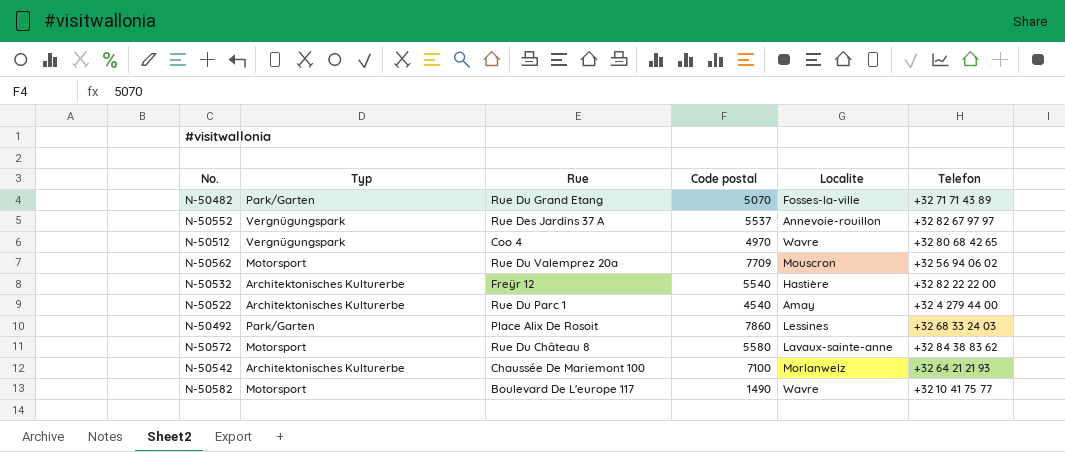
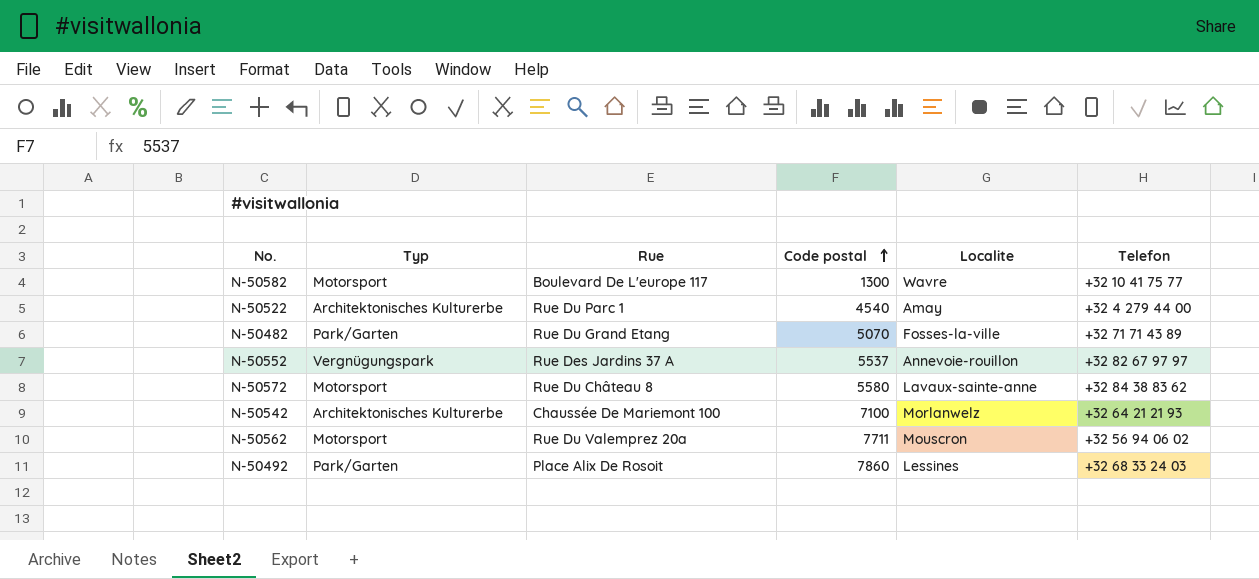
row order: none -> Code postal ascending
row N-50512: Vergnügungspark | Coo 4 | 4970 | Wavre | +32 80 68 42 65 -> none
row N-50532: Architektonisches Kulturerbe | Freÿr 12 | 5540 | Hastière | +32 82 22 22 00 -> none
N-50582 | Code postal: 1490 -> 1300
N-50562 | Code postal: 7709 -> 7711

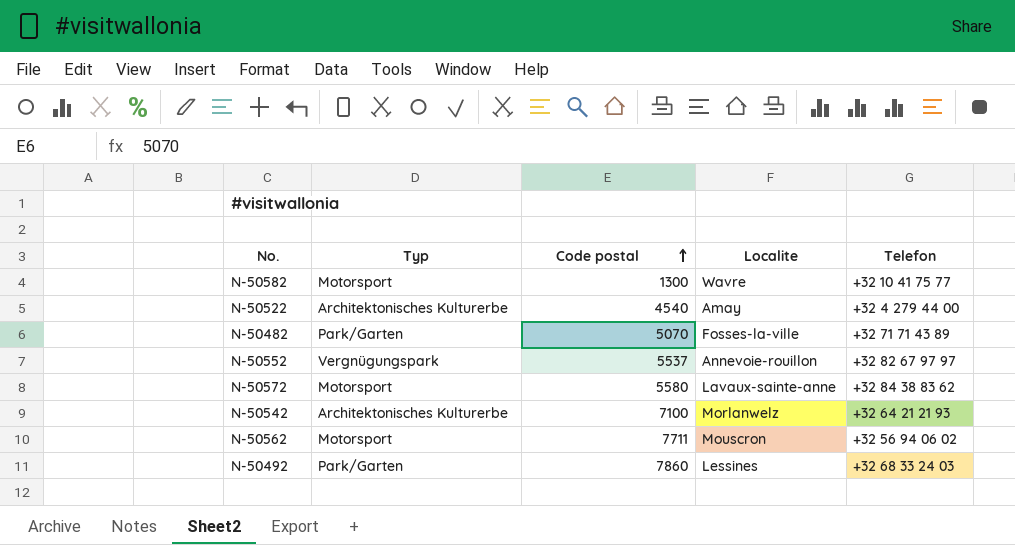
column Rue | position: 3 -> none

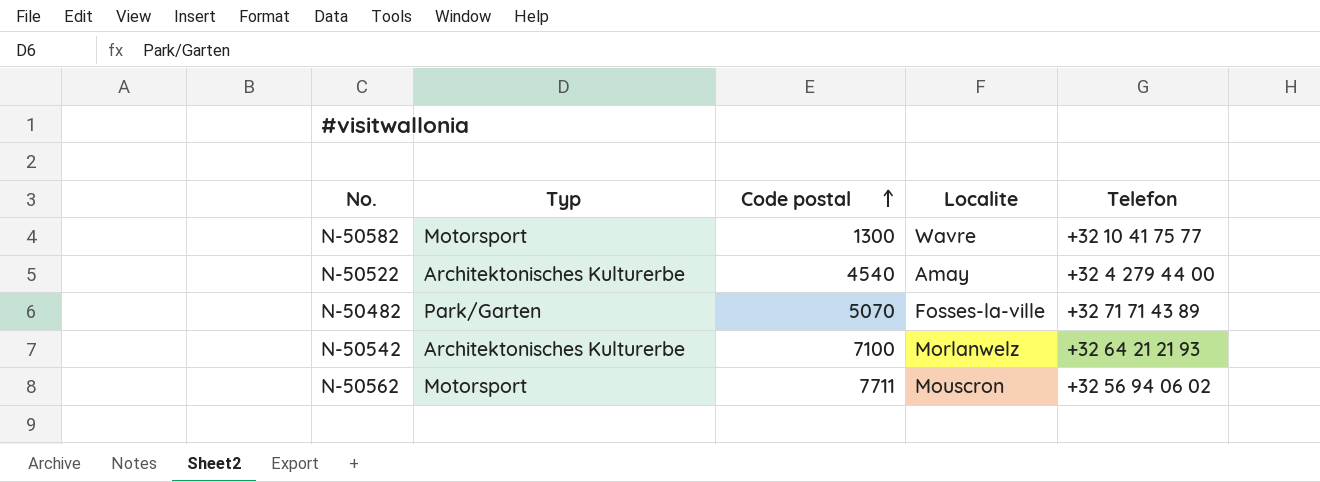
row N-50552: Vergnügungspark | 5537 | Annevoie-rouillon | +32 82 67 97 97 -> none
row N-50572: Motorsport | 5580 | Lavaux-sainte-anne | +32 84 38 83 62 -> none
row N-50492: Park/Garten | 7860 | Lessines | +32 68 33 24 03 -> none

